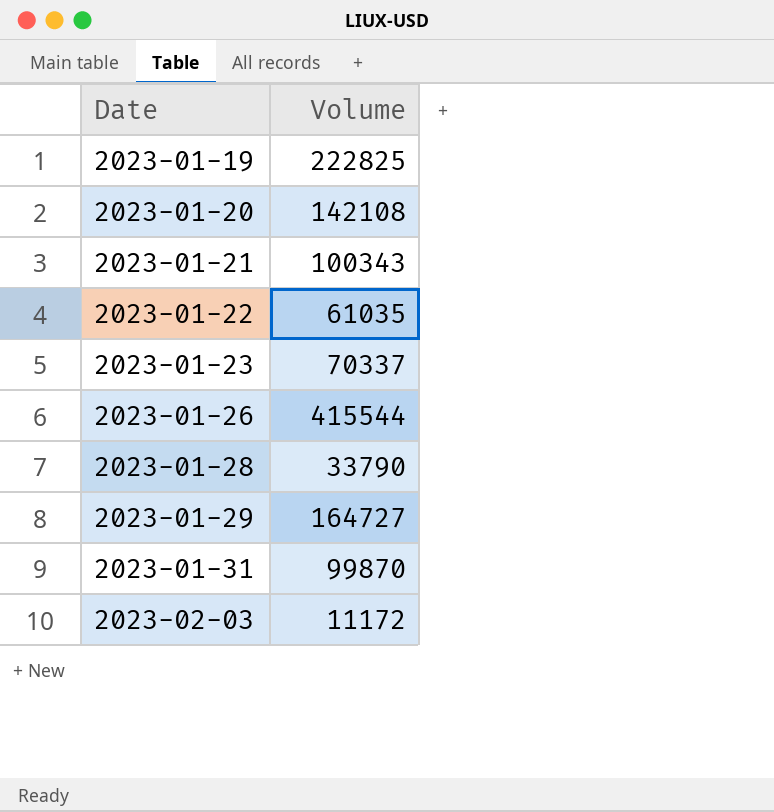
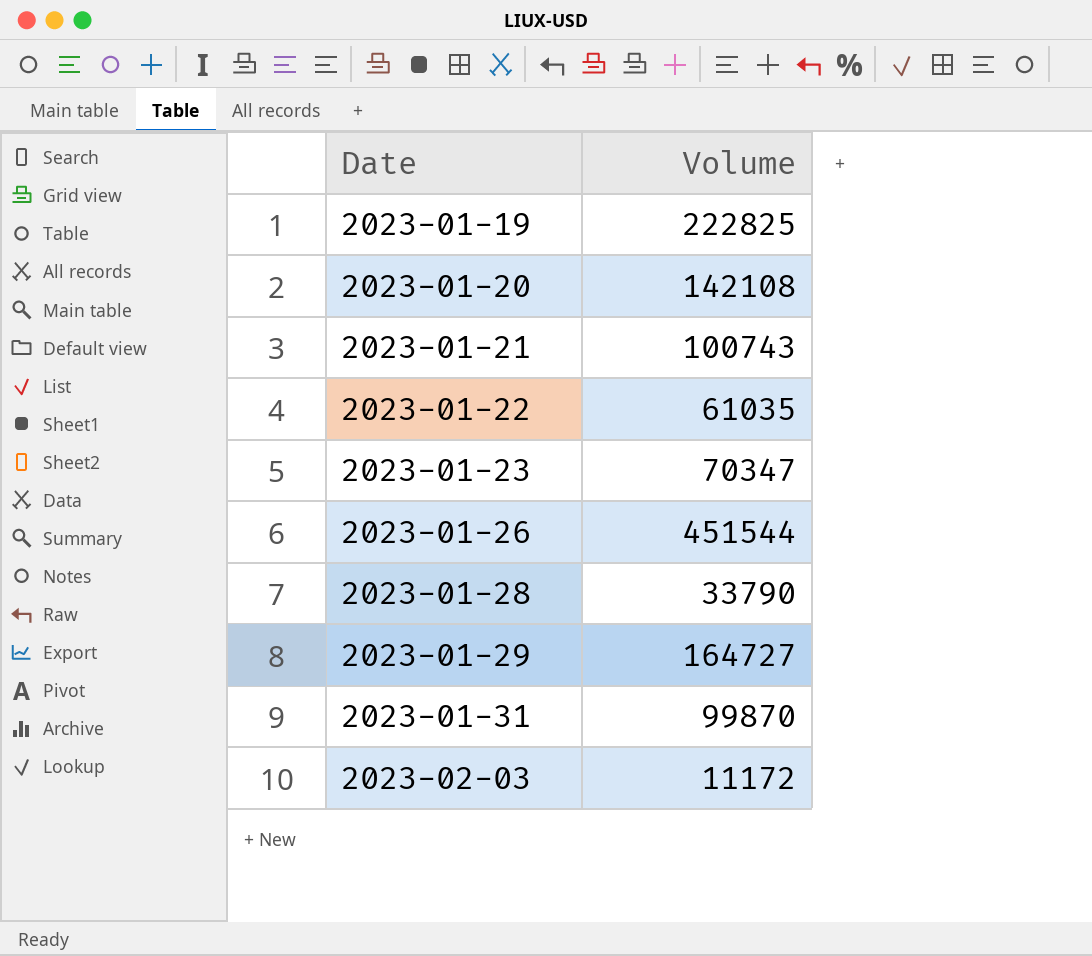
2023-01-21 | Volume: 100343 -> 100743
2023-01-23 | Volume: 70337 -> 70347
2023-01-26 | Volume: 415544 -> 451544

